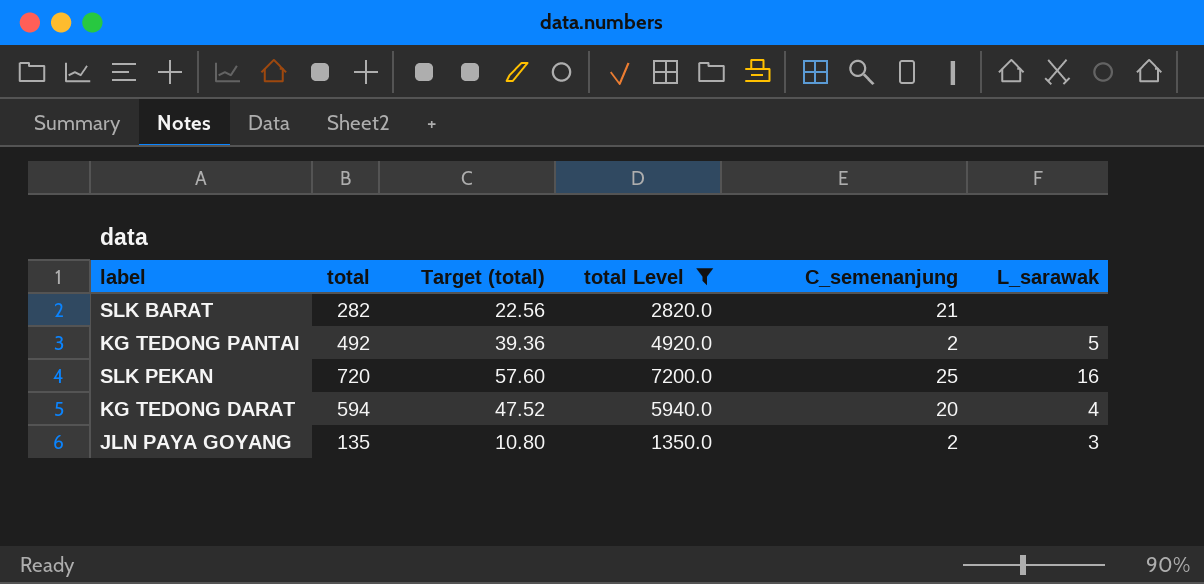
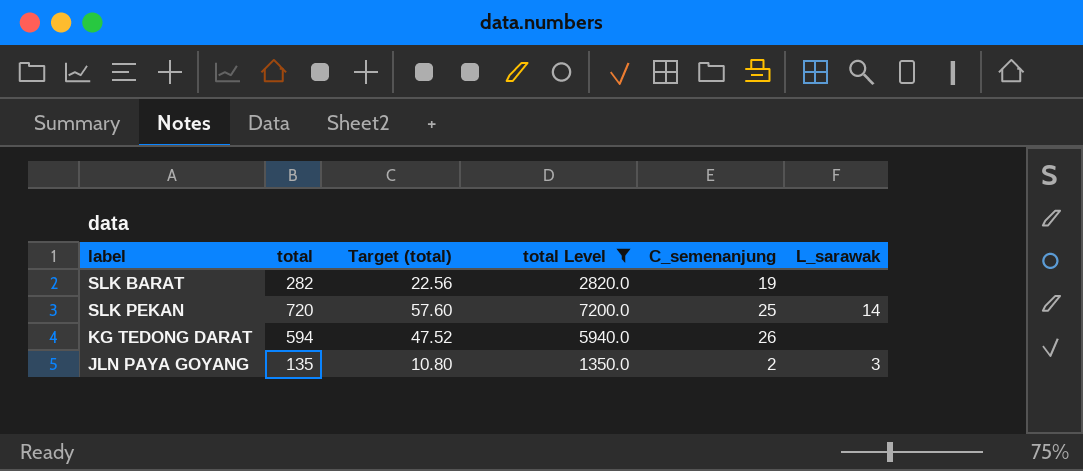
row KG TEDONG PANTAI: 492 | 39.36 | 4920.0 | 2 | 5 -> none
SLK BARAT | C_semenanjung: 21 -> 19
SLK PEKAN | L_sarawak: 16 -> 14
KG TEDONG DARAT | C_semenanjung: 20 -> 26
KG TEDONG DARAT | L_sarawak: 4 -> none

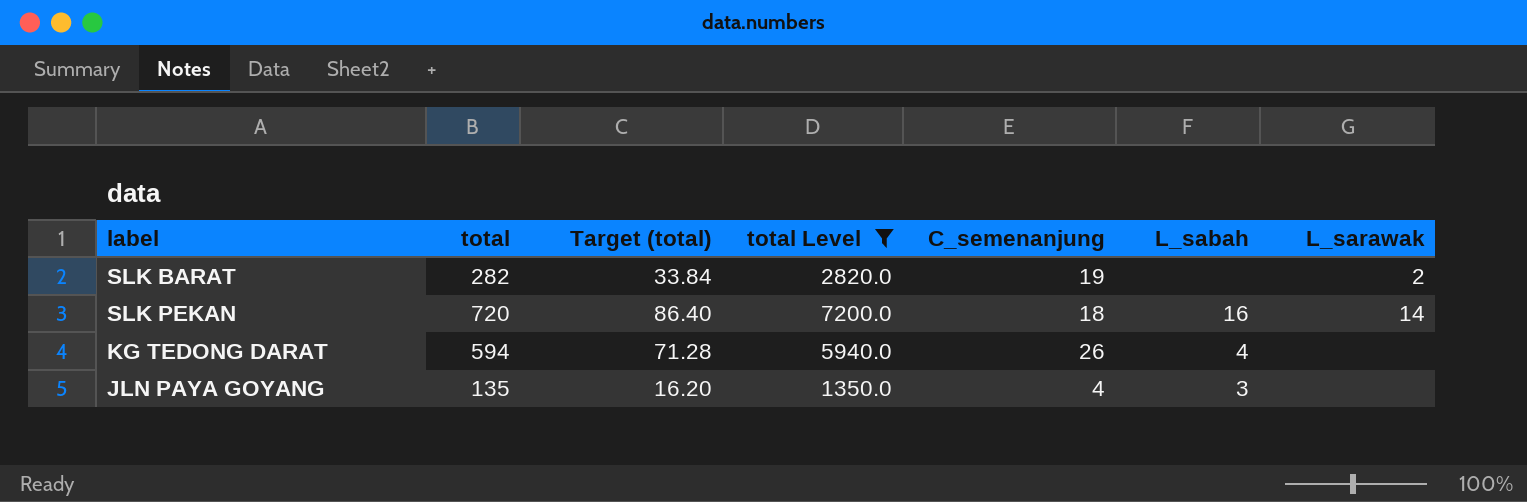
column Target (total) | formula: [total] * 0.08 -> [total] * 0.12
column L_sabah | position: none -> 6
SLK BARAT | L_sarawak: none -> 2
SLK PEKAN | C_semenanjung: 25 -> 18
JLN PAYA GOYANG | C_semenanjung: 2 -> 4
JLN PAYA GOYANG | L_sarawak: 3 -> none

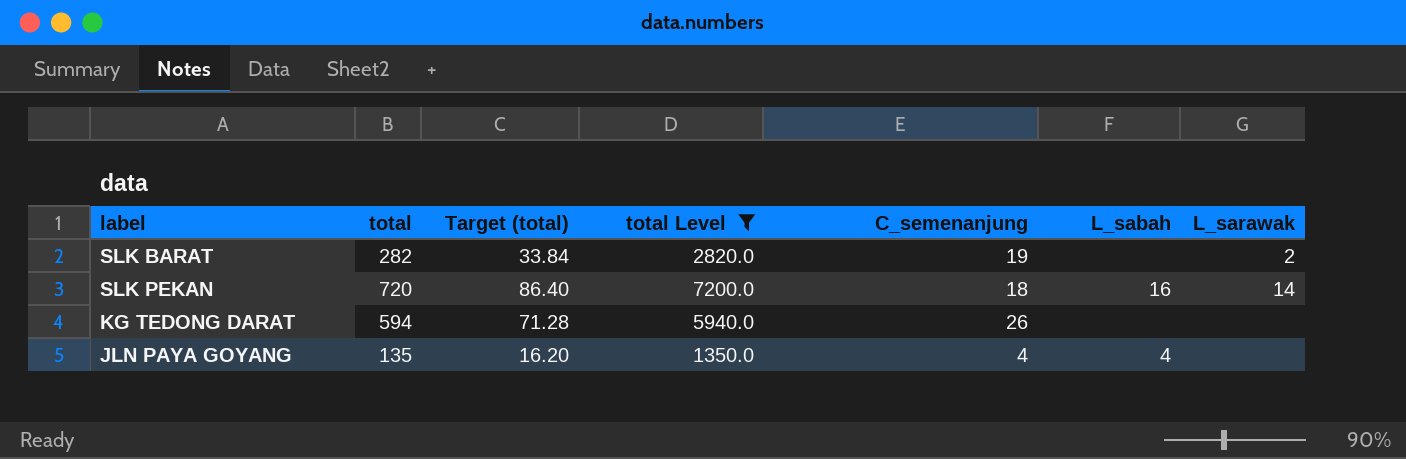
KG TEDONG DARAT | L_sabah: 4 -> none
JLN PAYA GOYANG | L_sabah: 3 -> 4

